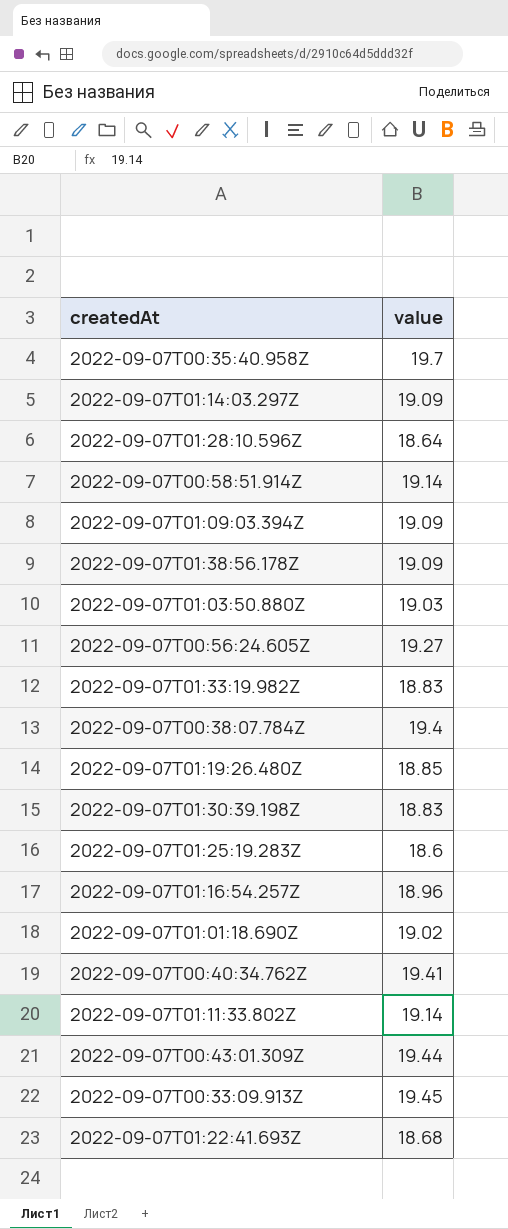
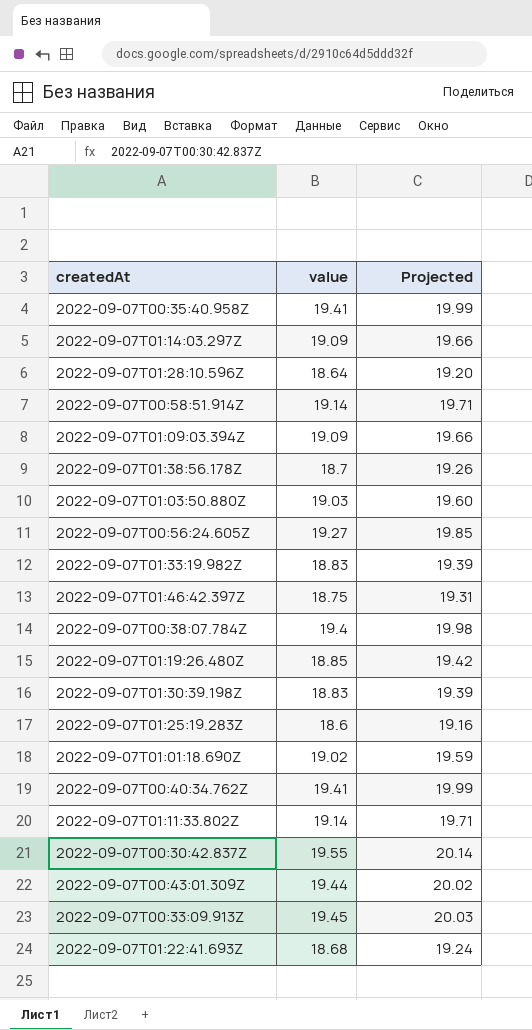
column Projected | formula: none -> [value] * 1.03
row 2022-09-07T01:16:54.257Z: 18.96 -> none
2022-09-07T00:35:40.958Z | value: 19.7 -> 19.41
2022-09-07T01:38:56.178Z | value: 19.09 -> 18.7
row 2022-09-07T01:46:42.397Z: none -> 18.75 | 19.31
row 2022-09-07T00:30:42.837Z: none -> 19.55 | 20.14

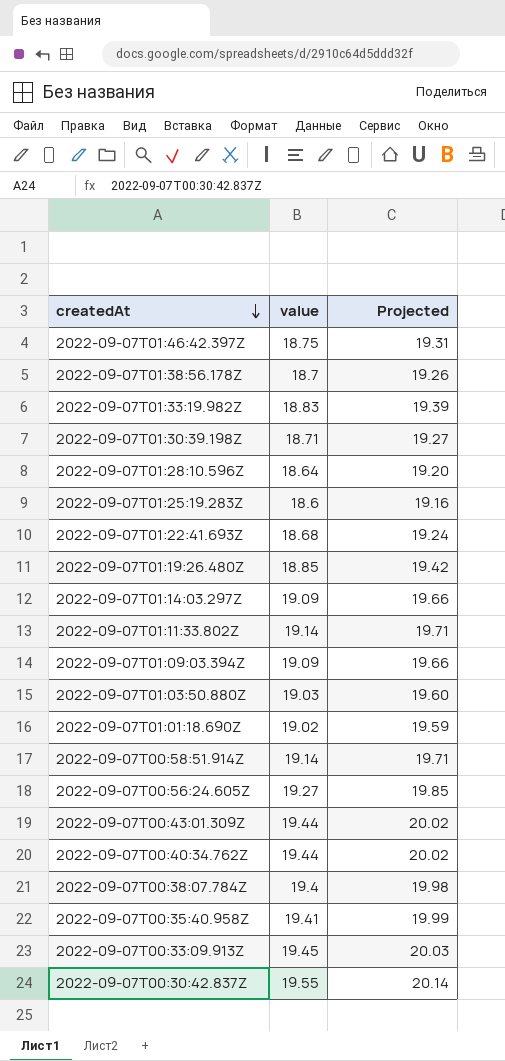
row order: none -> createdAt descending
2022-09-07T01:30:39.198Z | value: 18.83 -> 18.71
2022-09-07T01:30:39.198Z | Projected: 19.39 -> 19.27
2022-09-07T00:40:34.762Z | value: 19.41 -> 19.44
2022-09-07T00:40:34.762Z | Projected: 19.99 -> 20.02

